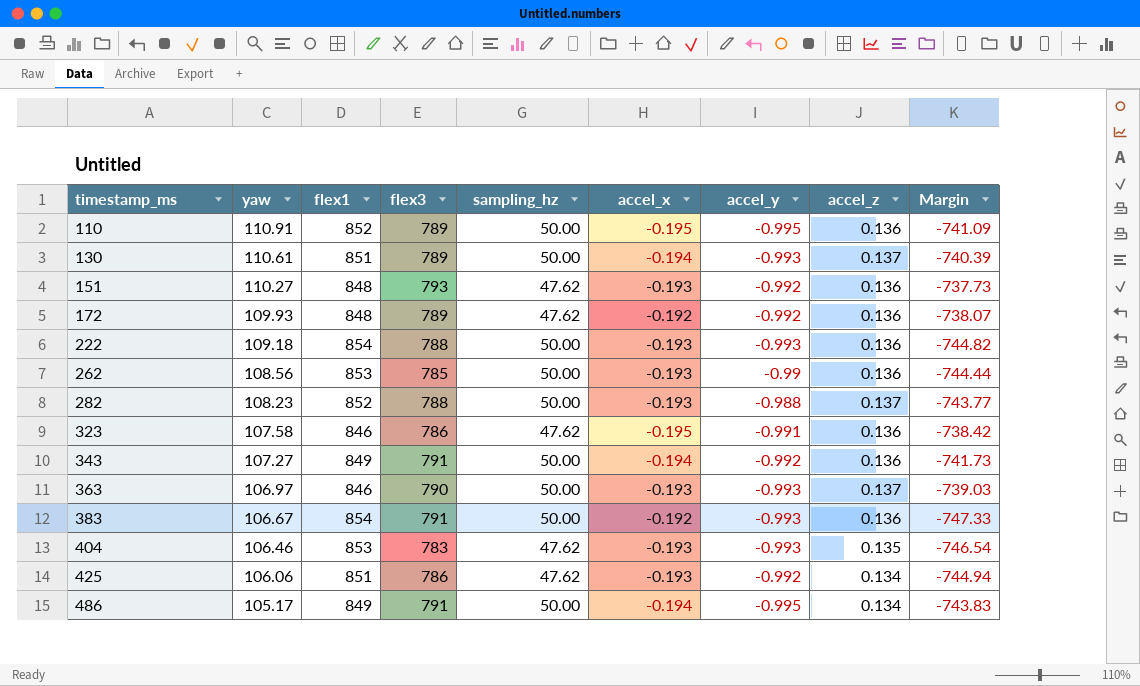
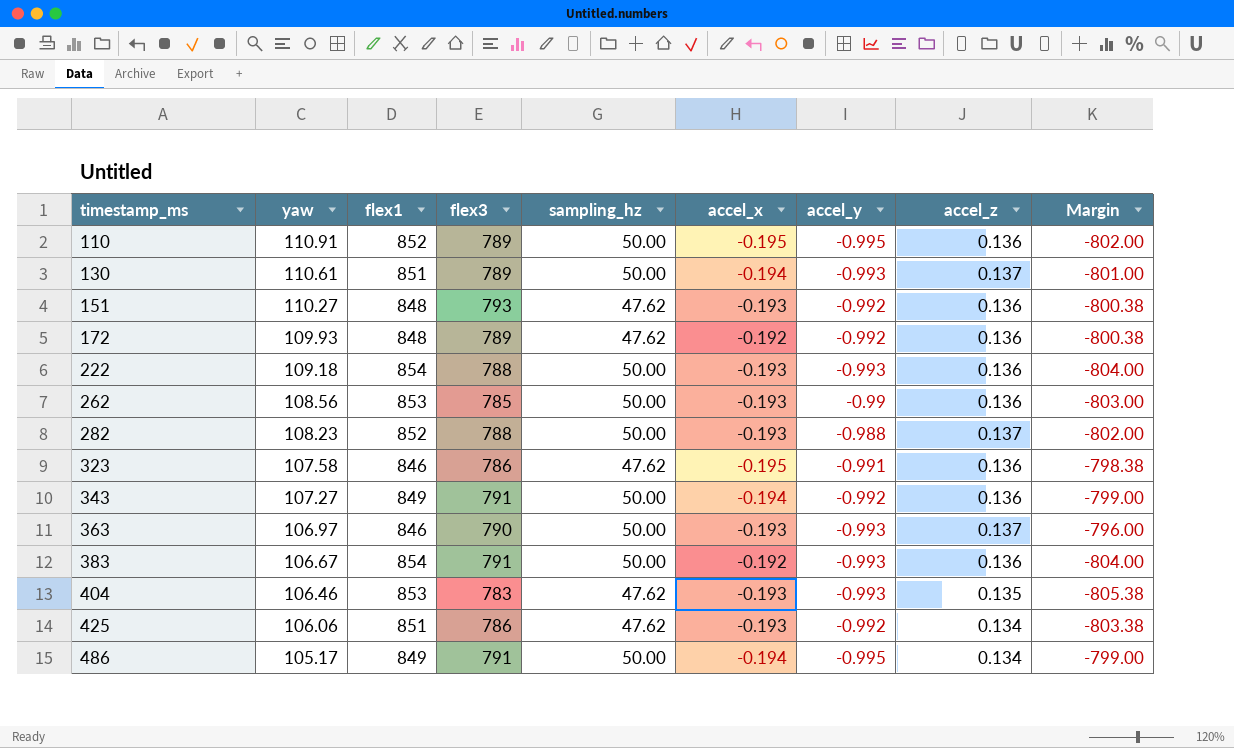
column Margin | formula: [yaw] - [flex1] -> [sampling_hz] - [flex1]

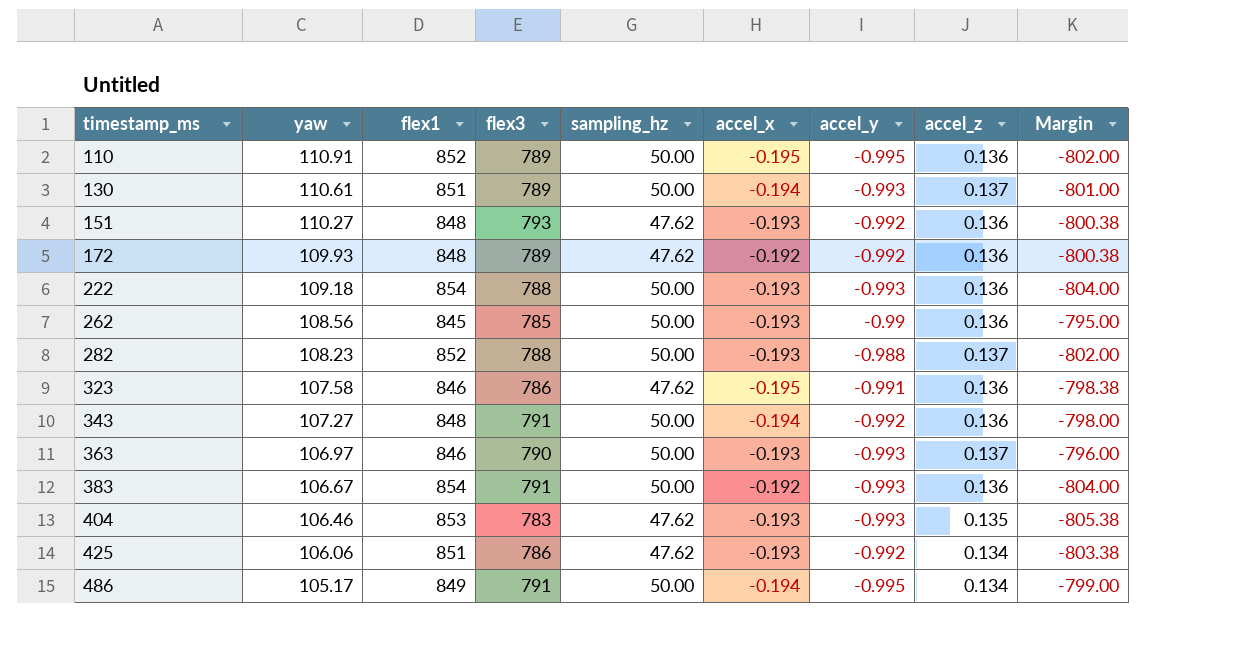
262 | flex1: 853 -> 845
262 | Margin: -803.00 -> -795.00
343 | flex1: 849 -> 848
343 | Margin: -799.00 -> -798.00

